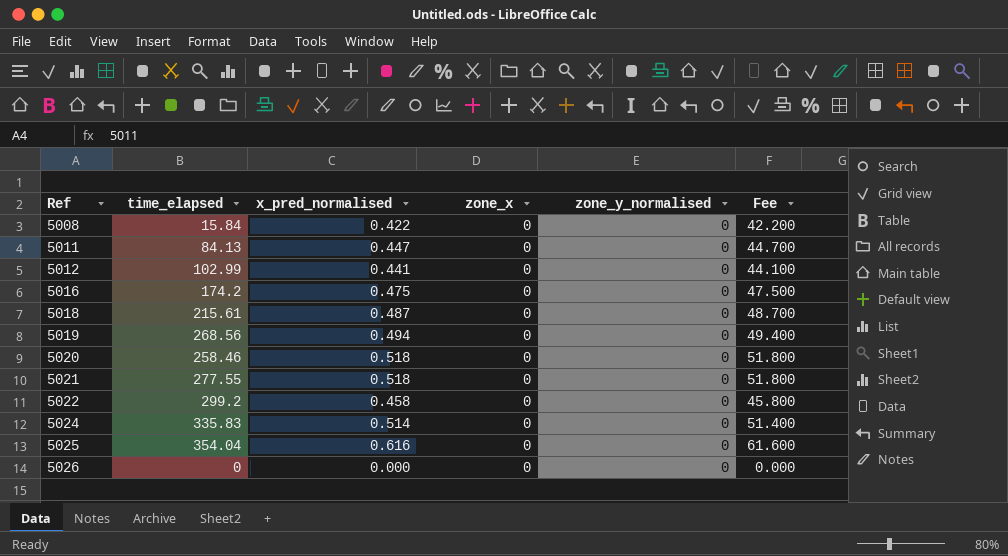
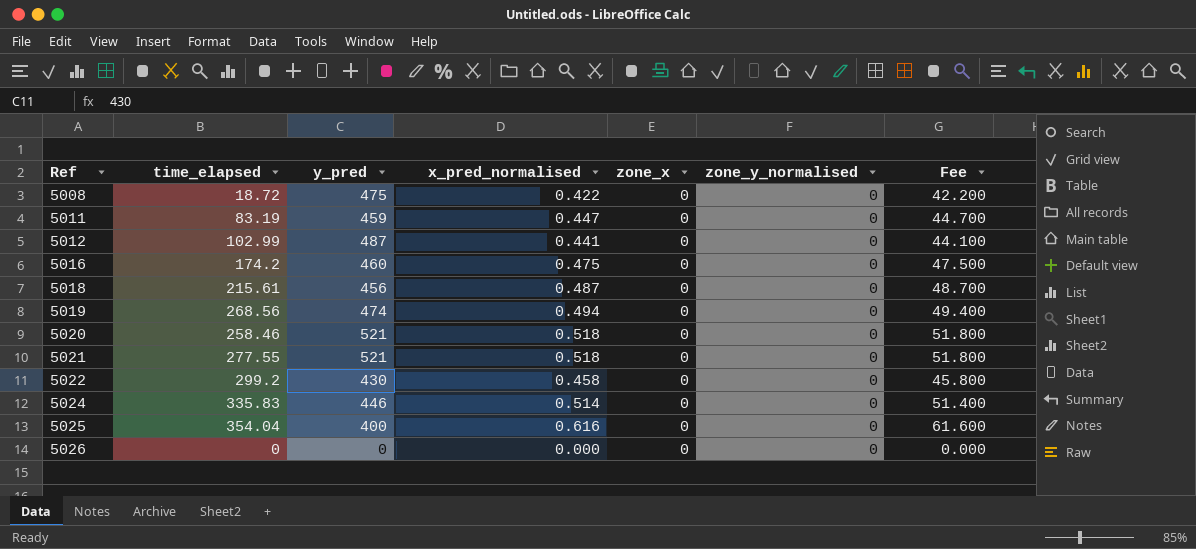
column y_pred | position: none -> 3
5008 | time_elapsed: 15.84 -> 18.72
5011 | time_elapsed: 84.13 -> 83.19

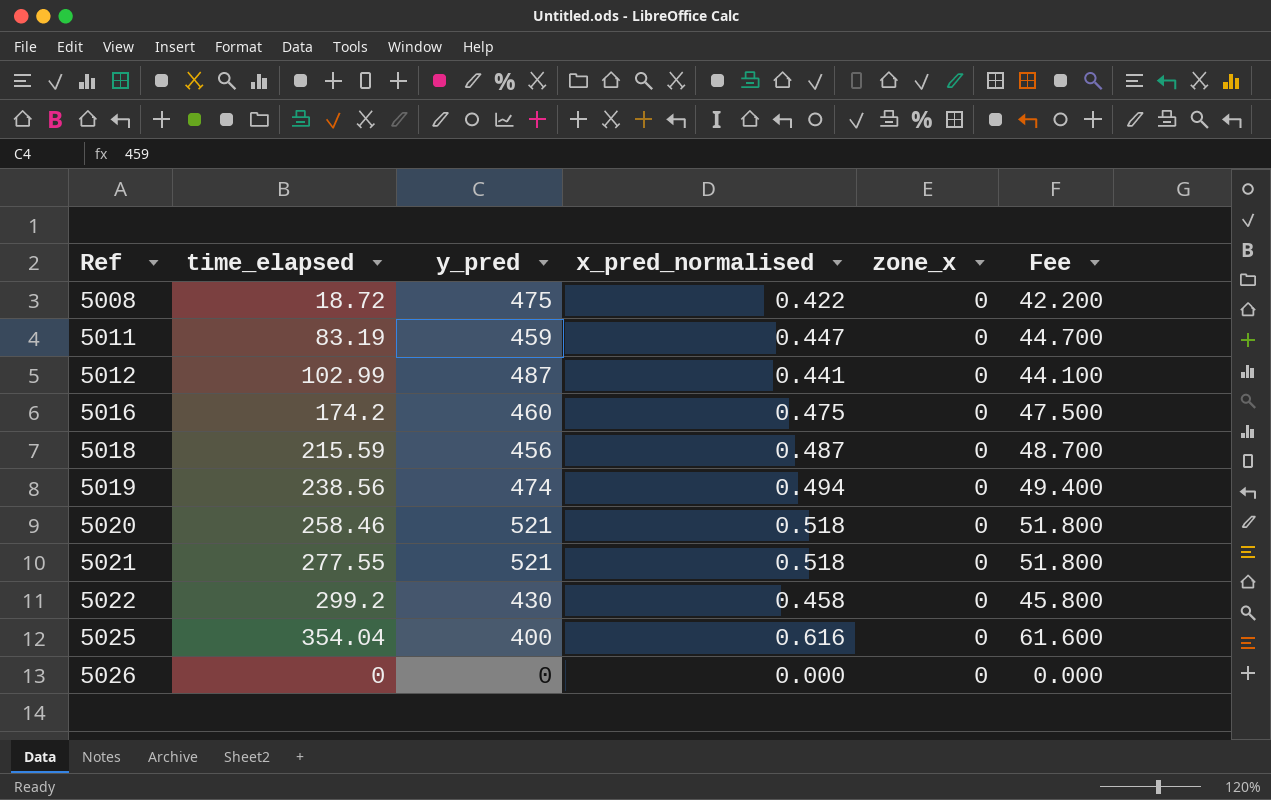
column zone_y_normalised | position: 6 -> none
row 5024: 335.83 | 446 | 0.514 | 0 | 0 | 51.400 -> none
5018 | time_elapsed: 215.61 -> 215.59
5019 | time_elapsed: 268.56 -> 238.56

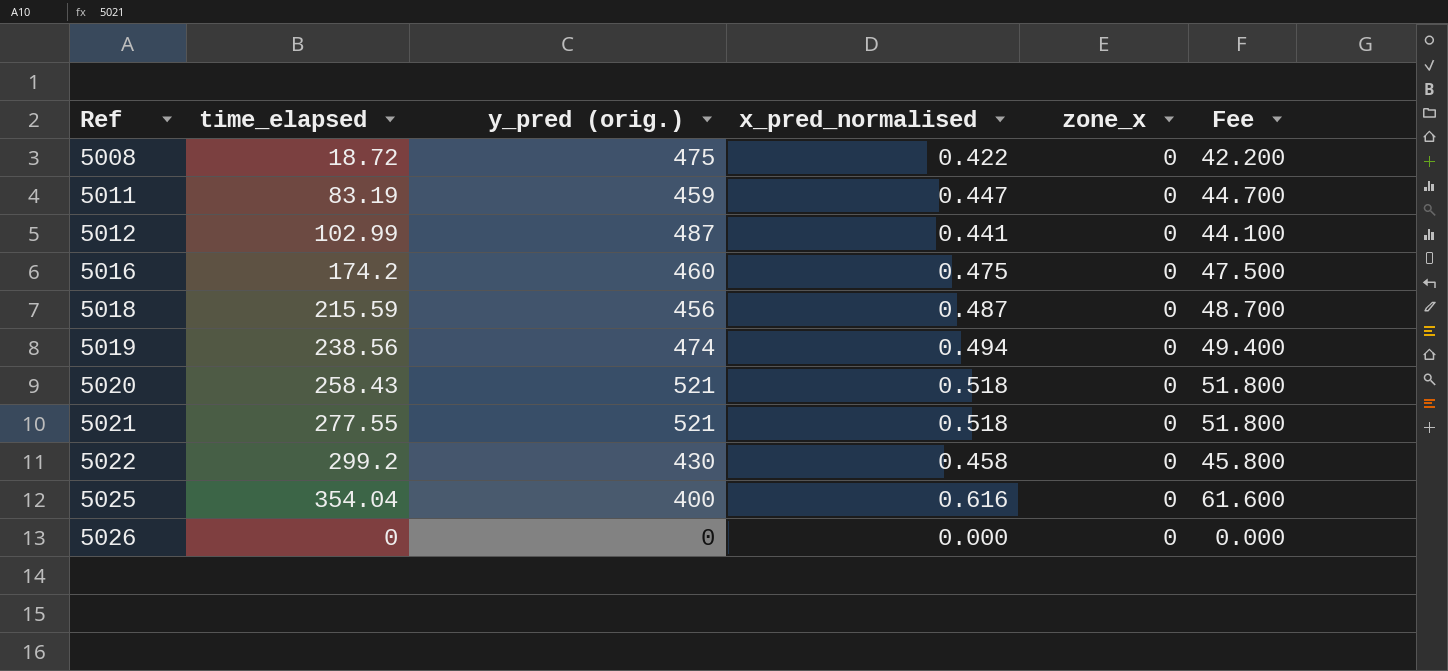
column name: y_pred -> y_pred (orig.)
5020 | time_elapsed: 258.46 -> 258.43

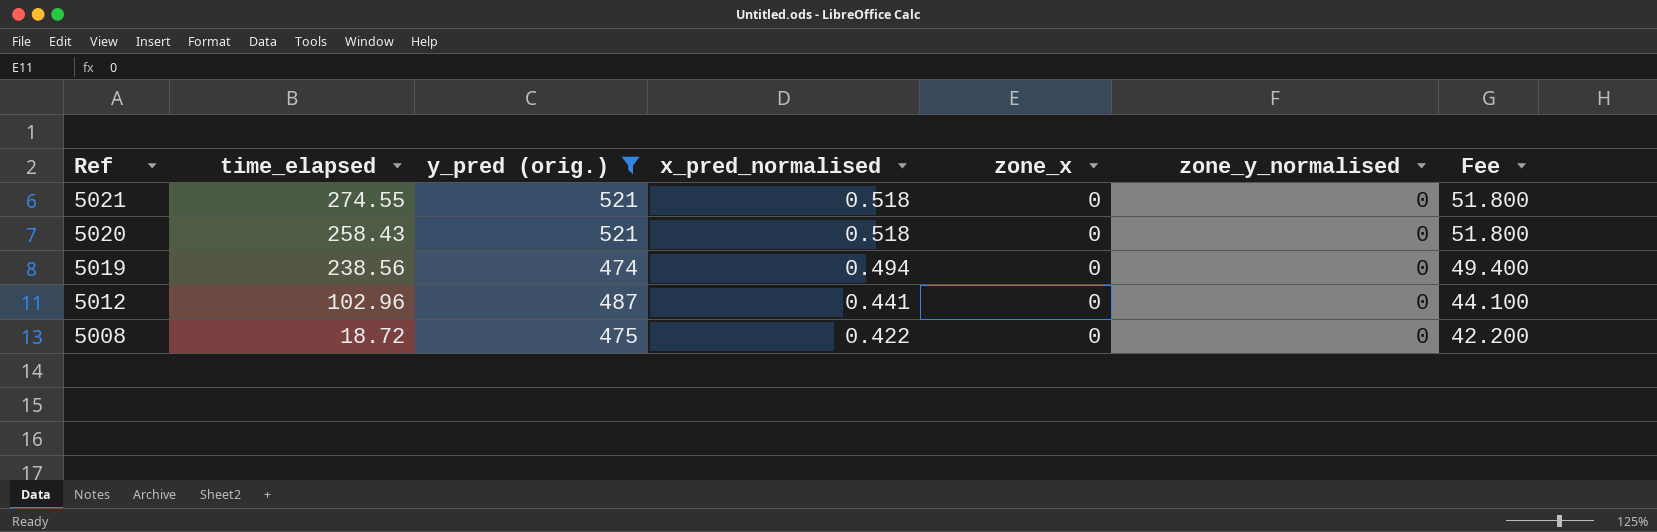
filter: none -> y_pred (orig.) >= 474
row order: Ref ascending -> Ref descending
column zone_y_normalised | position: none -> 6
5021 | time_elapsed: 277.55 -> 274.55
5012 | time_elapsed: 102.99 -> 102.96

